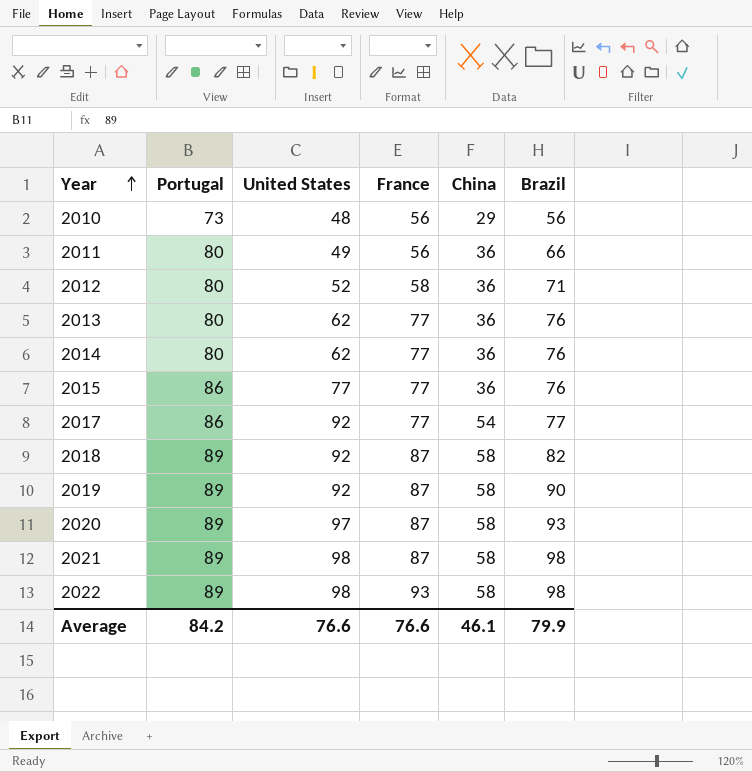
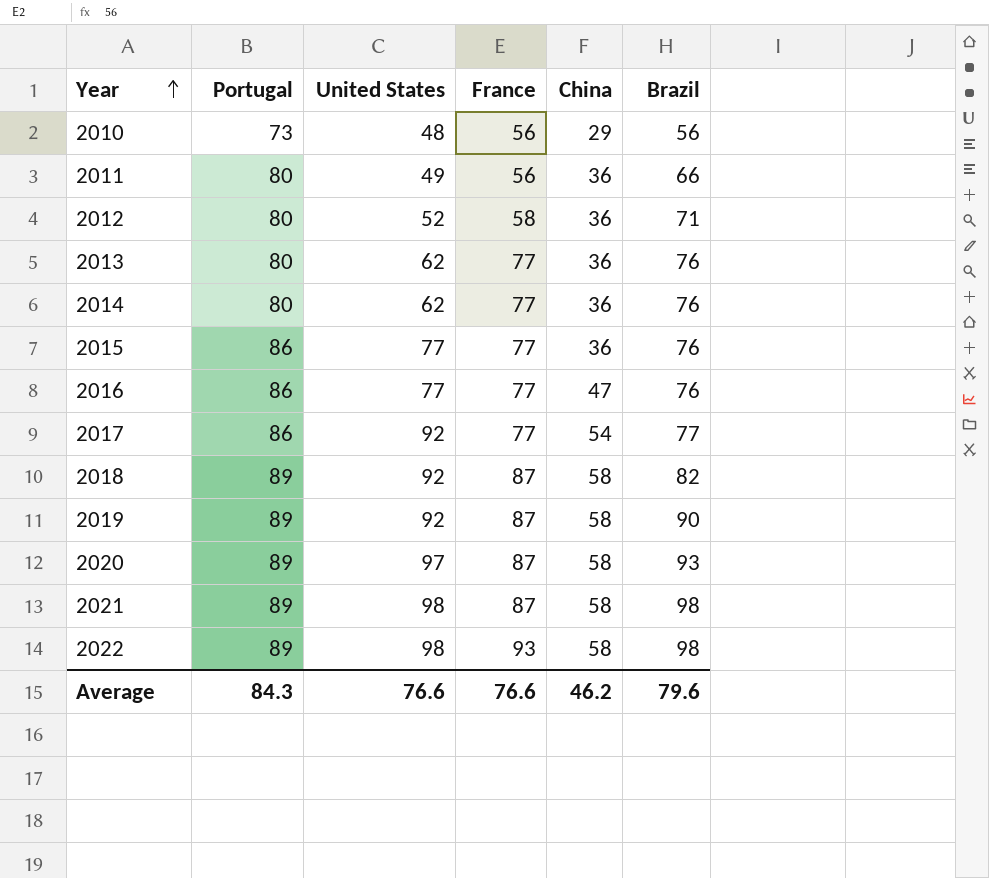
row 2016: none -> 86 | 77 | 77 | 47 | 76
Average | Portugal: 84.2 -> 84.3
Average | China: 46.1 -> 46.2
Average | Brazil: 79.9 -> 79.6

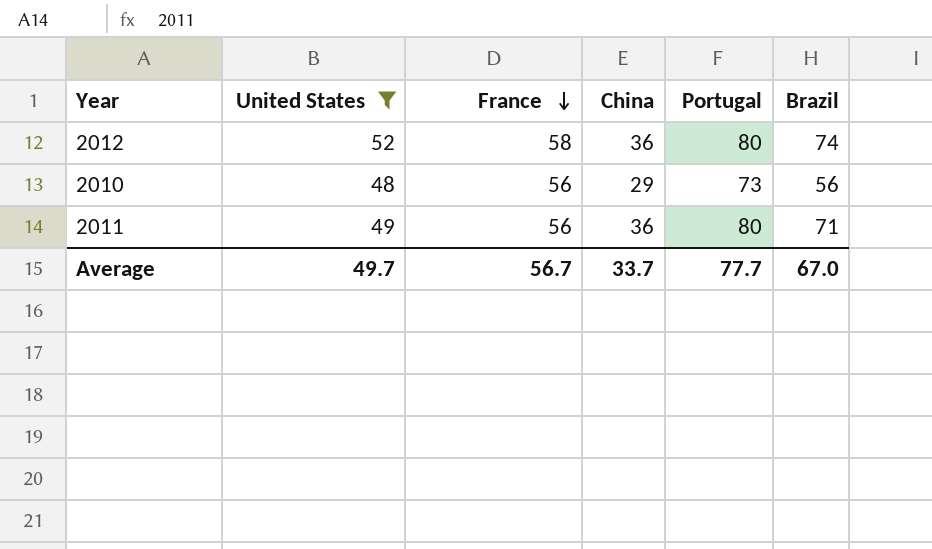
filter: none -> United States <= 52
row order: Year ascending -> France descending
column Portugal | position: 2 -> 5
2012 | Brazil: 71 -> 74
2011 | Brazil: 66 -> 71
Average | United States: 76.6 -> 49.7
Average | France: 76.6 -> 56.7
Average | China: 46.2 -> 33.7
Average | Portugal: 84.3 -> 77.7
Average | Brazil: 79.6 -> 67.0

